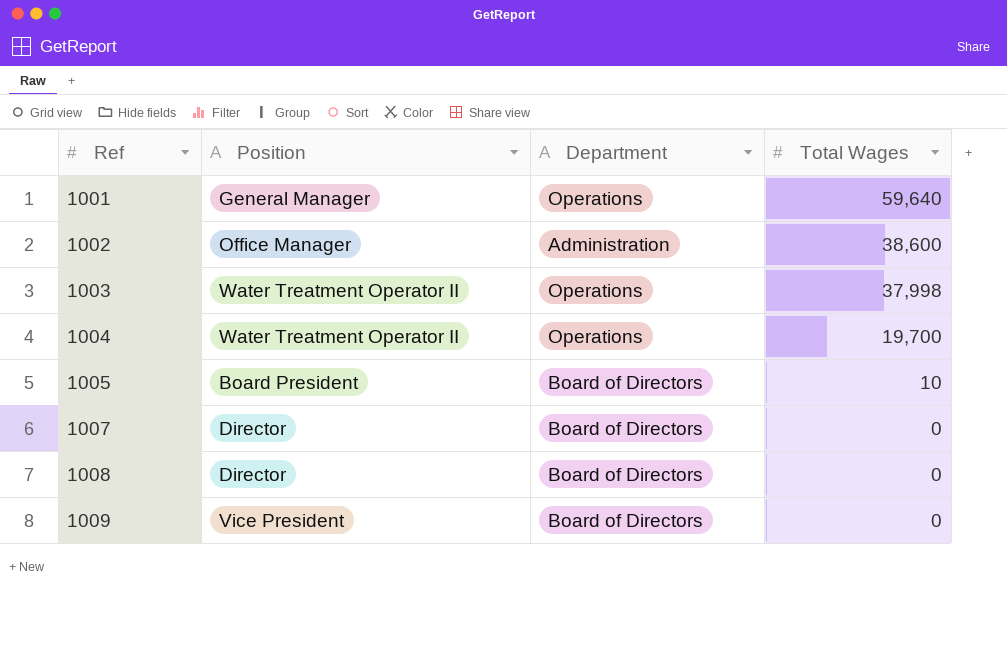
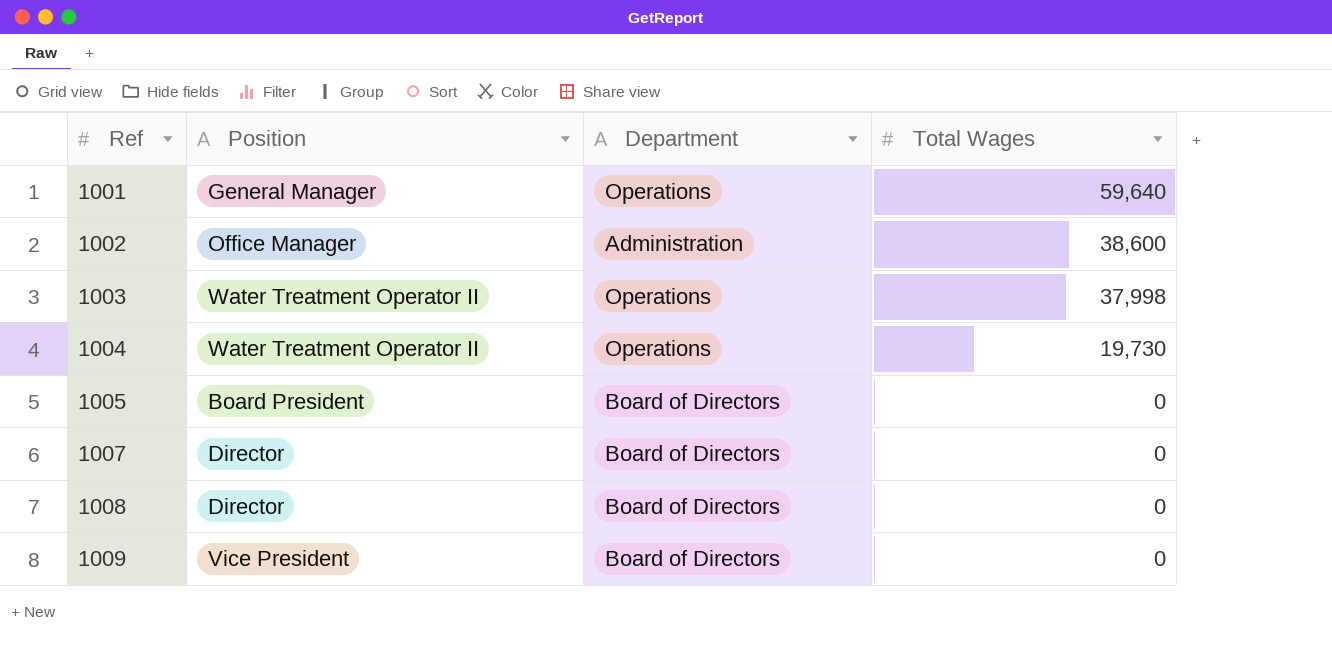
1004 | Total Wages: 19,700 -> 19,730
1005 | Total Wages: 10 -> 0

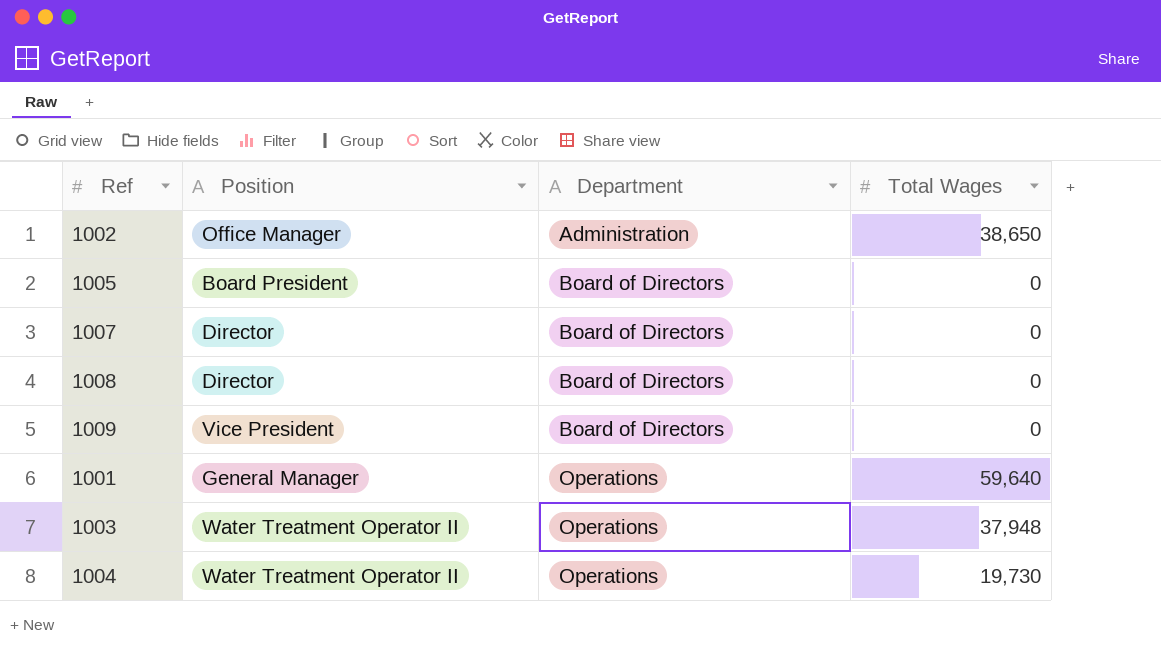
row order: Ref ascending -> Department ascending
1002 | Total Wages: 38,600 -> 38,650
1003 | Total Wages: 37,998 -> 37,948

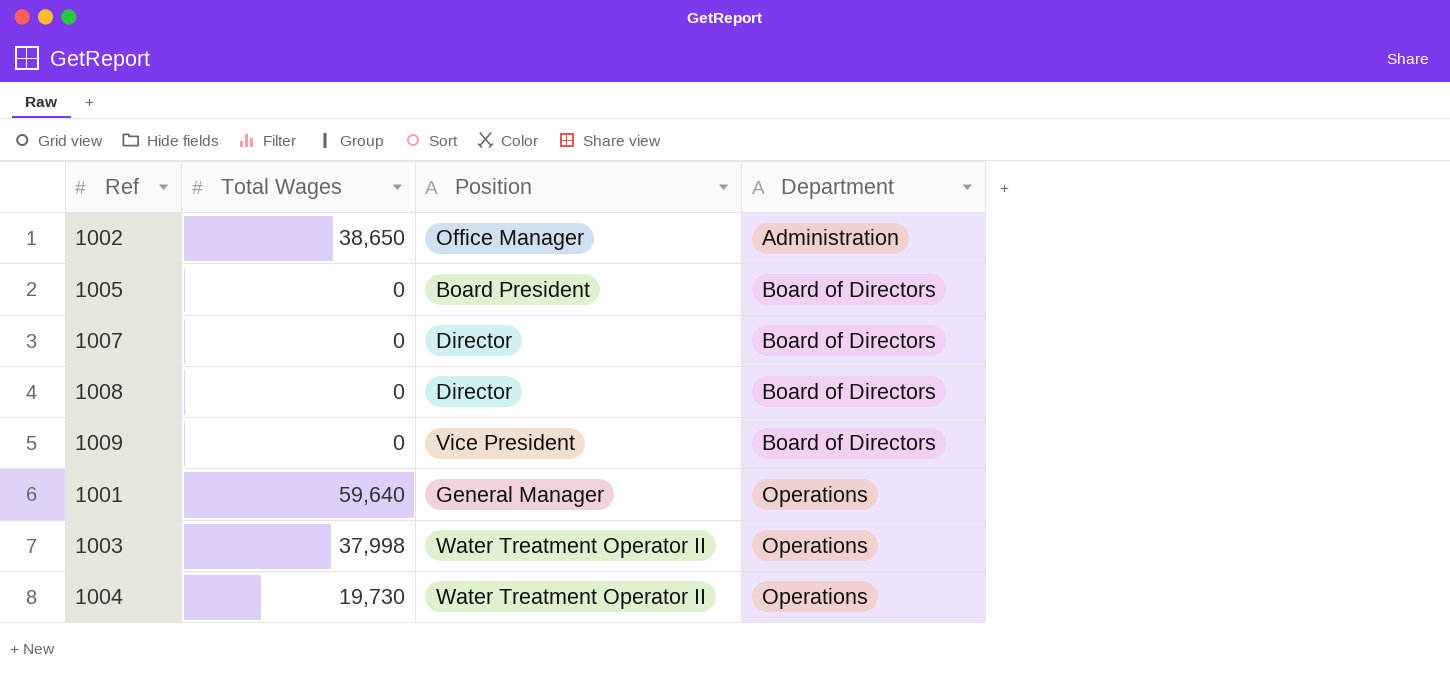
column Total Wages | position: 4 -> 2
1003 | Total Wages: 37,948 -> 37,998

